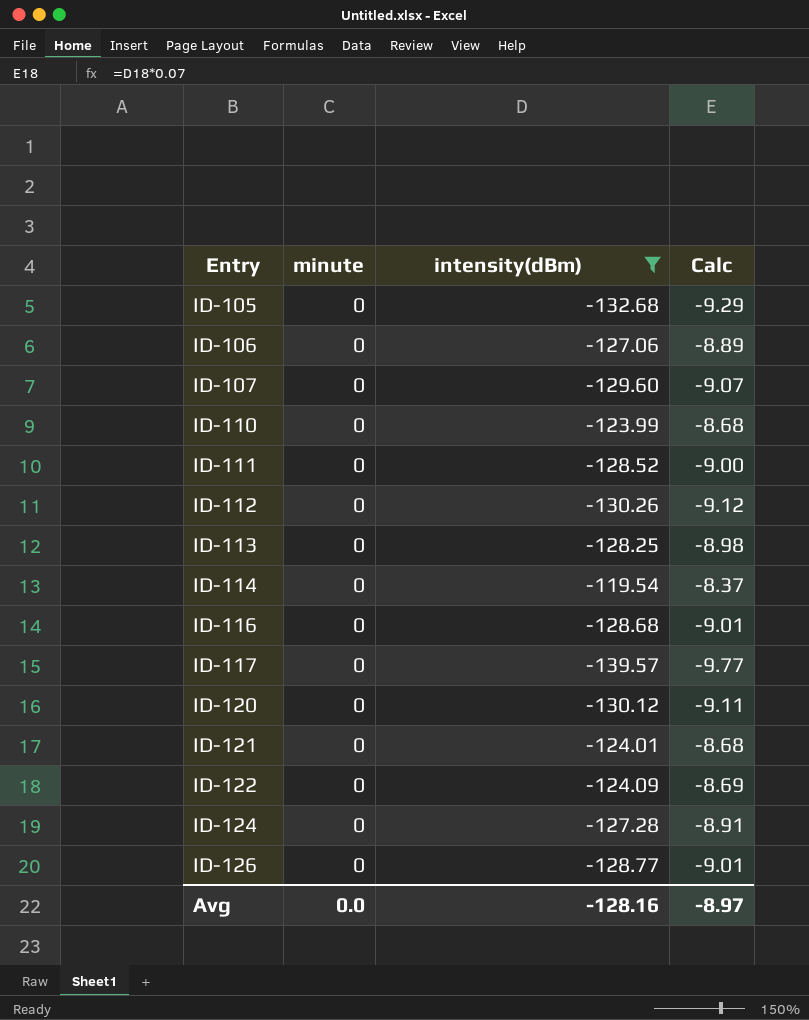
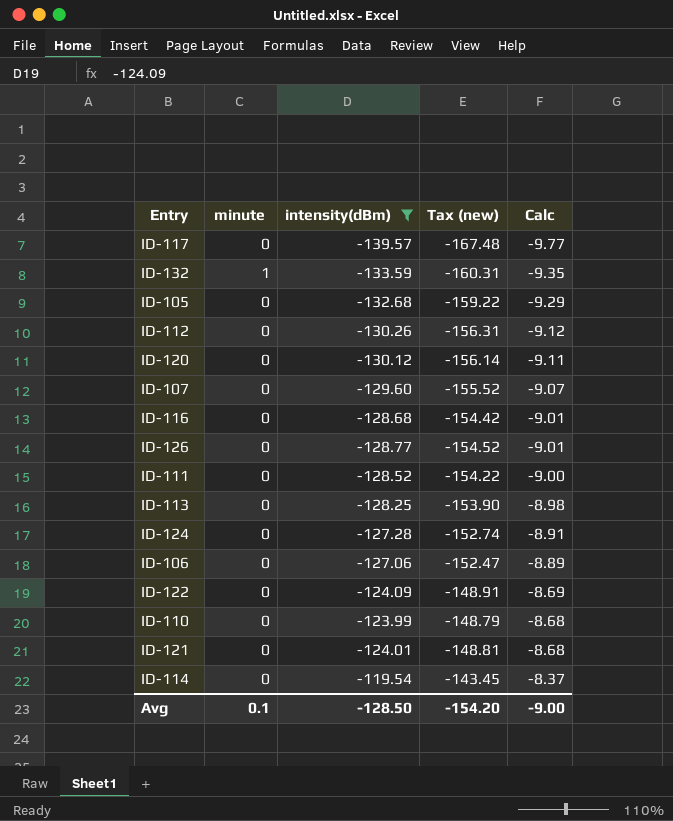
row order: Entry ascending -> Calc ascending
column Tax (new) | formula: none -> [intensity(dBm)] * 1.2
row ID-132: none -> 1 | -133.59 | -160.31 | -9.35
Avg | minute: 0.0 -> 0.1
Avg | intensity(dBm): -128.16 -> -128.50
Avg | Calc: -8.97 -> -9.00

